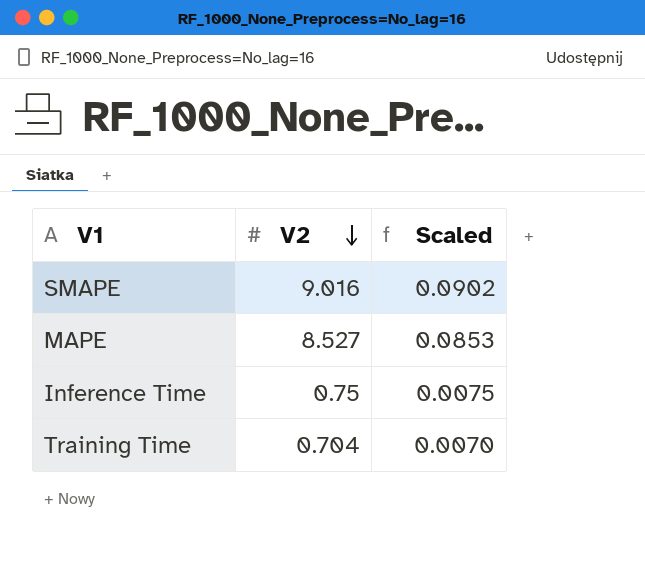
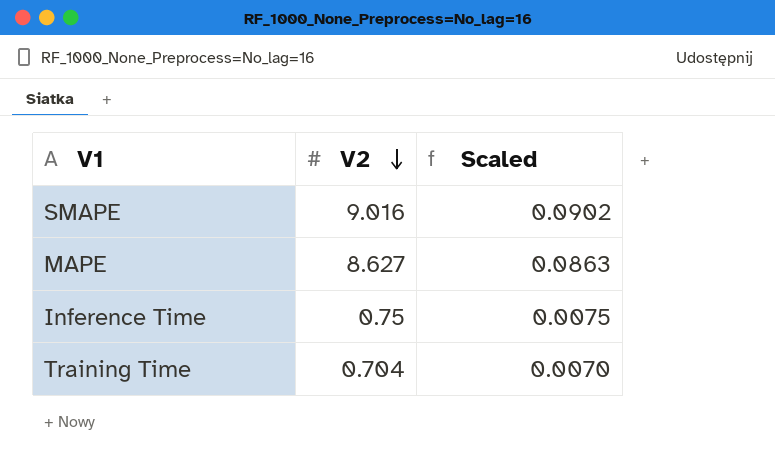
MAPE | V2: 8.527 -> 8.627
MAPE | Scaled: 0.0853 -> 0.0863

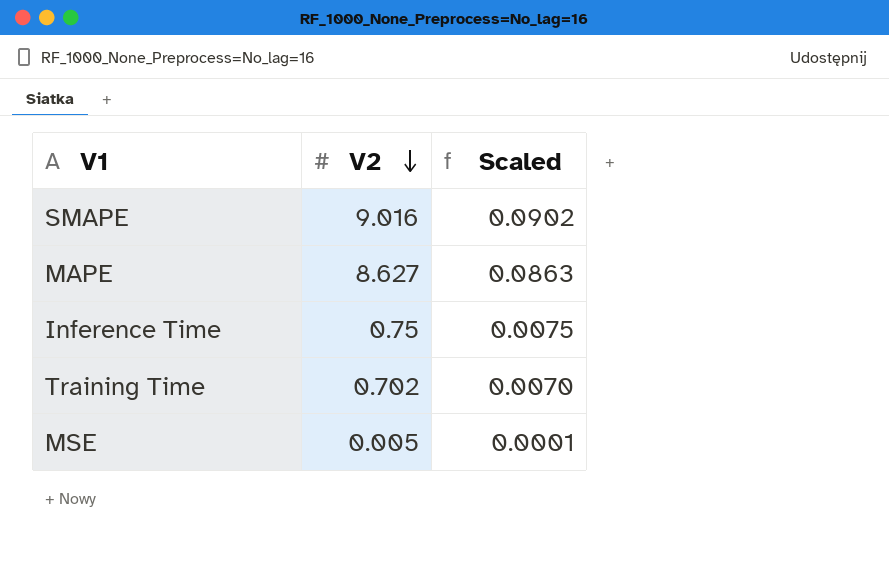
Training Time | V2: 0.704 -> 0.702
row MSE: none -> 0.005 | 0.0001

